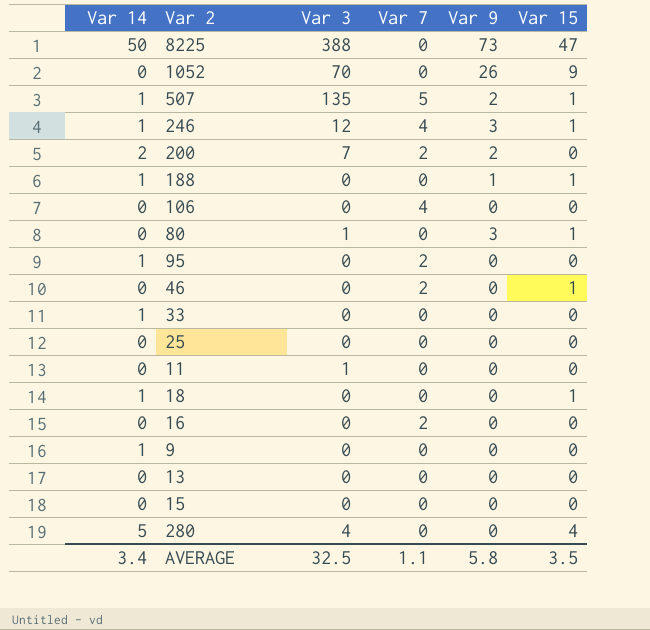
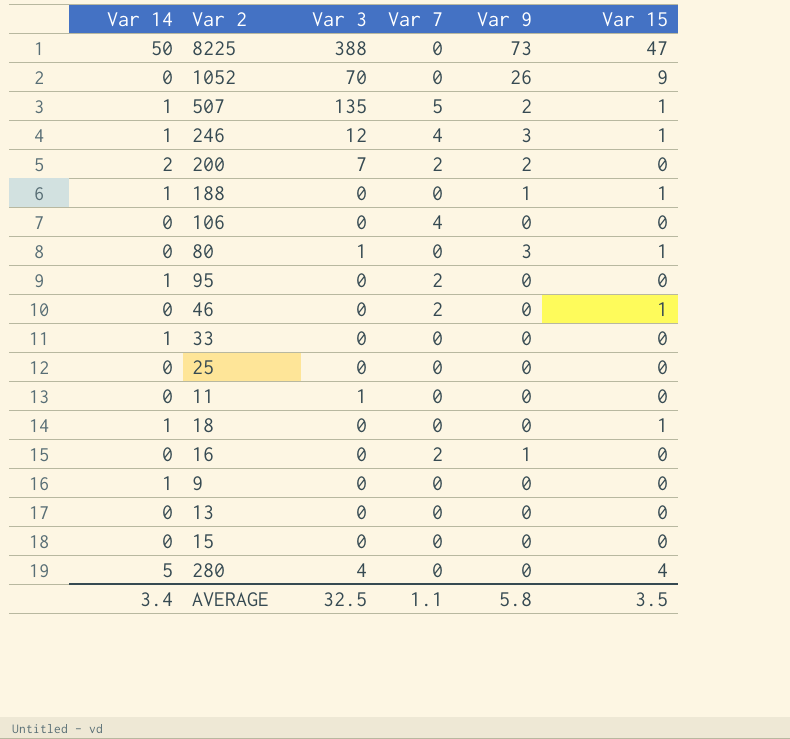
16 | Var 9: 0 -> 1

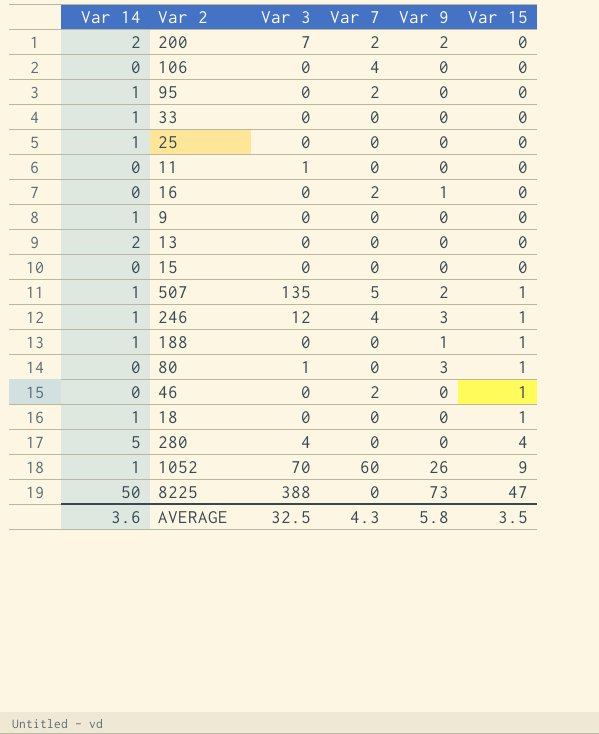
row order: none -> Var 15 ascending
25 | Var 14: 0 -> 1
13 | Var 14: 0 -> 2
1052 | Var 14: 0 -> 1
1052 | Var 7: 0 -> 60
AVERAGE | Var 14: 3.4 -> 3.6
AVERAGE | Var 7: 1.1 -> 4.3

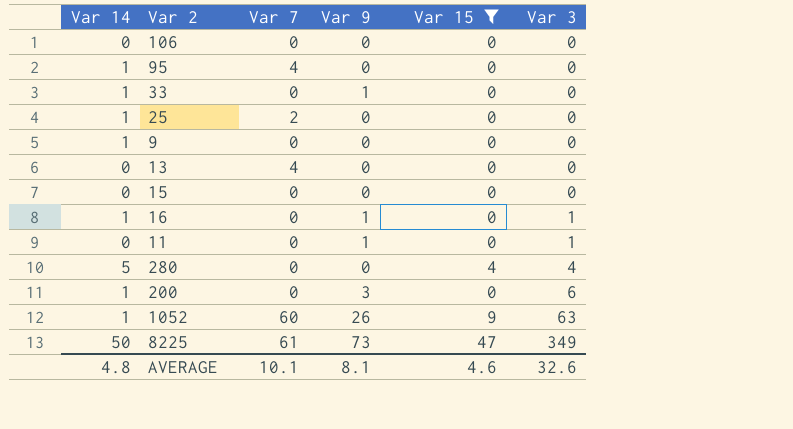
filter: none -> Var 15 != 1
row order: Var 15 ascending -> Var 3 ascending
column Var 3 | position: 3 -> 6
106 | Var 7: 4 -> 0
95 | Var 7: 2 -> 4
33 | Var 9: 0 -> 1
25 | Var 7: 0 -> 2
13 | Var 14: 2 -> 0
13 | Var 7: 0 -> 4
16 | Var 14: 0 -> 1
16 | Var 7: 2 -> 0
16 | Var 3: 0 -> 1
11 | Var 9: 0 -> 1
200 | Var 14: 2 -> 1
200 | Var 7: 2 -> 0
200 | Var 9: 2 -> 3
200 | Var 3: 7 -> 6
1052 | Var 3: 70 -> 63
8225 | Var 7: 0 -> 61
8225 | Var 3: 388 -> 349
AVERAGE | Var 14: 3.6 -> 4.8
AVERAGE | Var 7: 4.3 -> 10.1
AVERAGE | Var 9: 5.8 -> 8.1
AVERAGE | Var 15: 3.5 -> 4.6
AVERAGE | Var 3: 32.5 -> 32.6

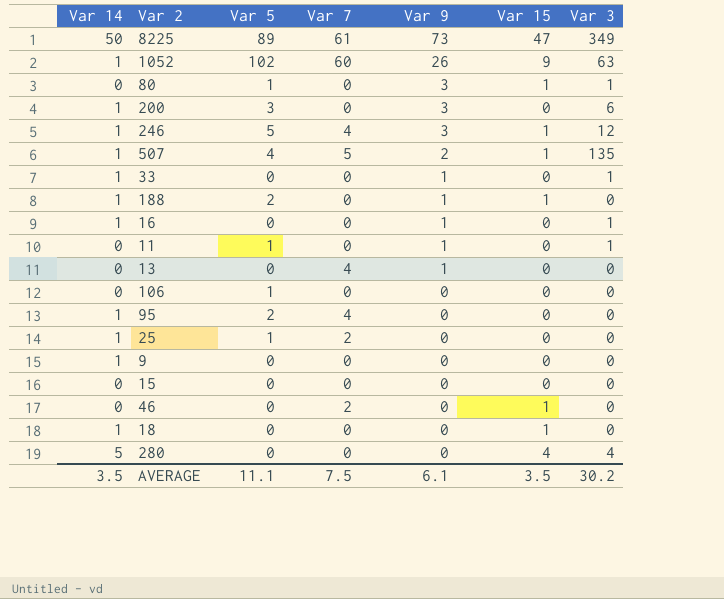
filter: Var 15 != 1 -> none
row order: Var 3 ascending -> Var 9 descending
column Var 5 | position: none -> 3
33 | Var 3: 0 -> 1
13 | Var 9: 0 -> 1
AVERAGE | Var 14: 4.8 -> 3.5
AVERAGE | Var 7: 10.1 -> 7.5
AVERAGE | Var 9: 8.1 -> 6.1
AVERAGE | Var 15: 4.6 -> 3.5
AVERAGE | Var 3: 32.6 -> 30.2

